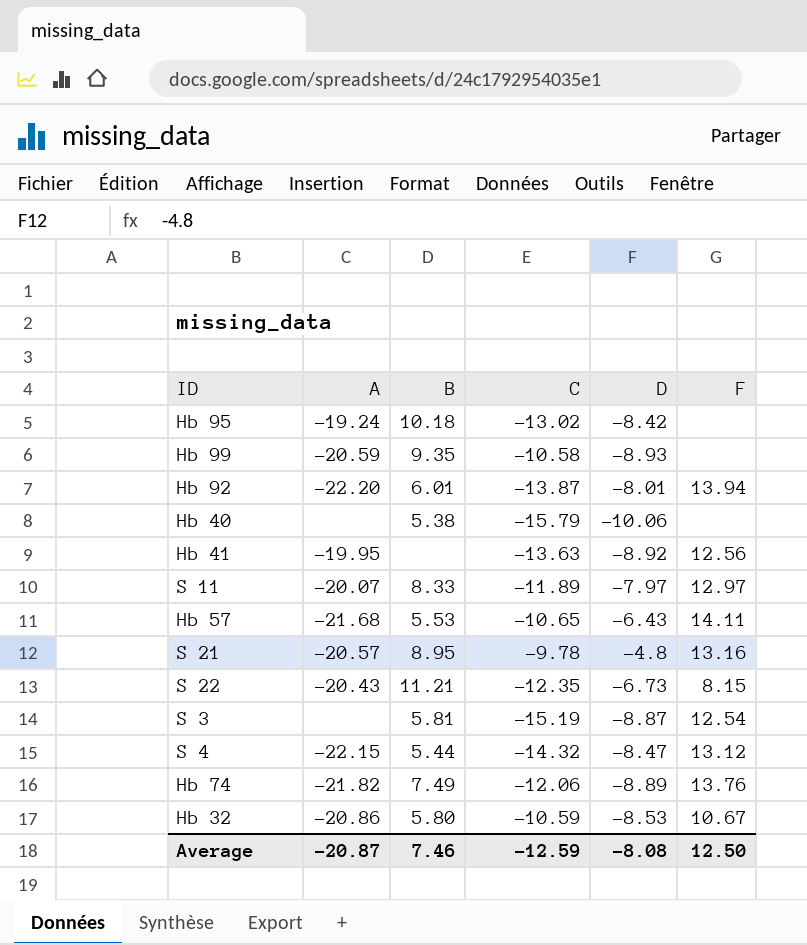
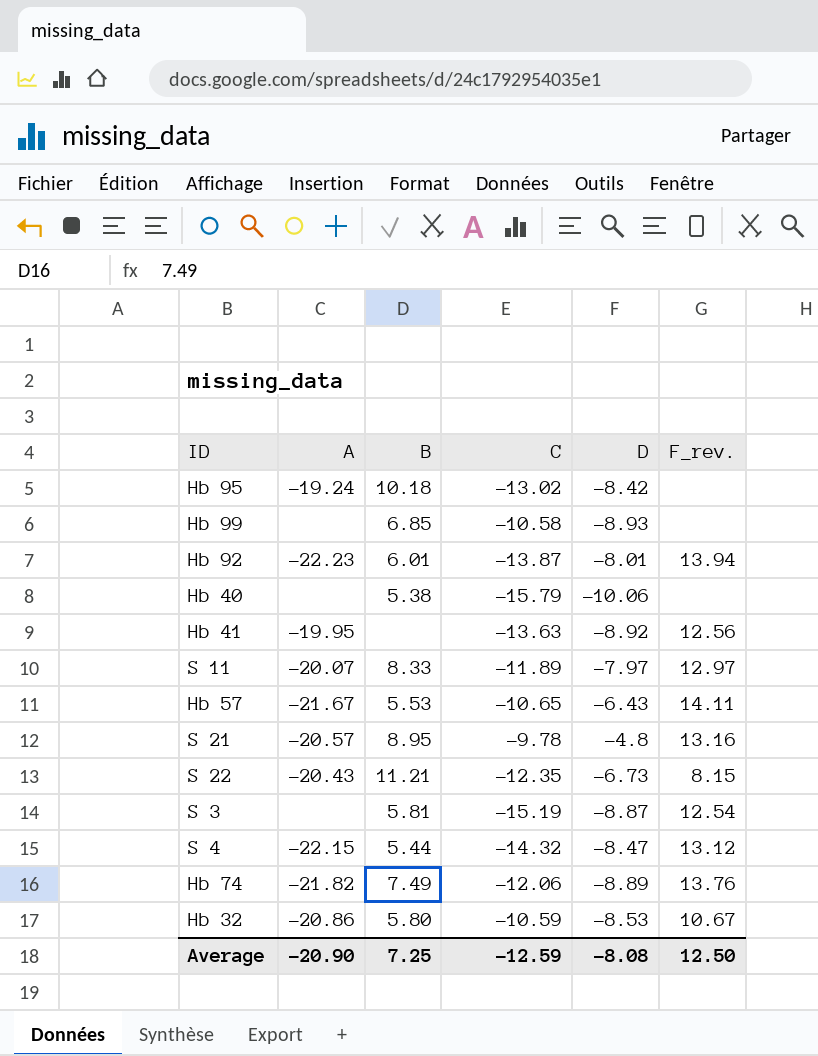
column name: F -> F_rev.
Hb 99 | A: -20.59 -> none
Hb 99 | B: 9.35 -> 6.85
Hb 92 | A: -22.20 -> -22.23
Hb 57 | A: -21.68 -> -21.67
Average | A: -20.87 -> -20.90
Average | B: 7.46 -> 7.25

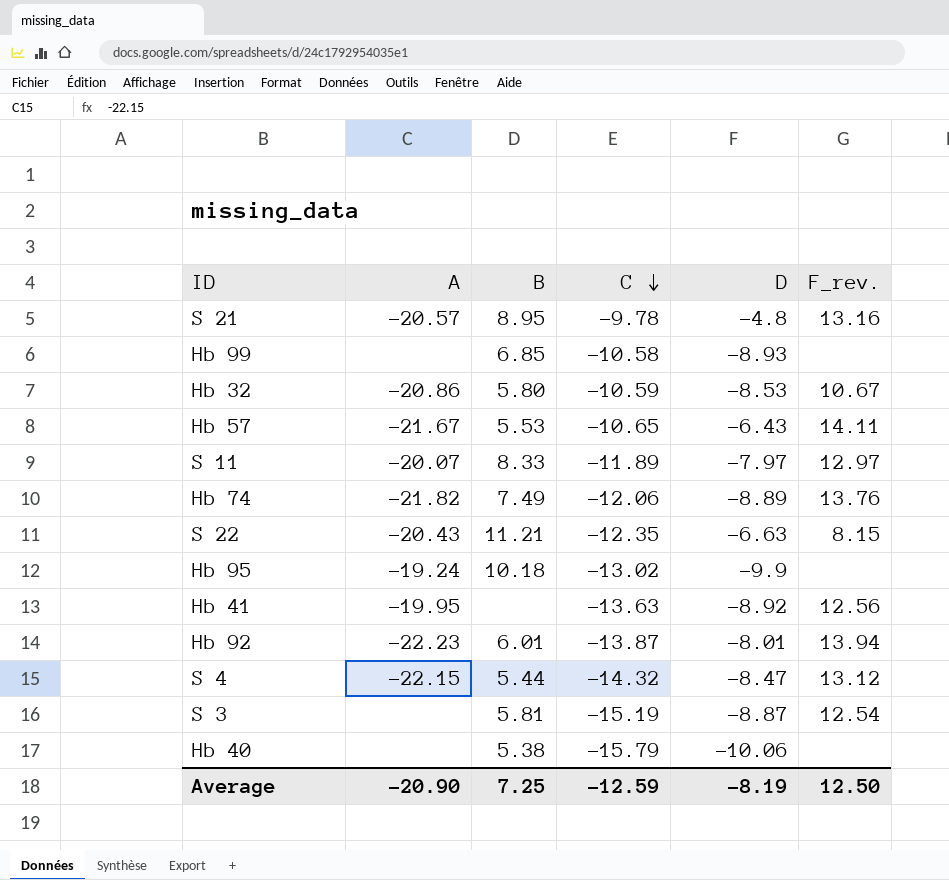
row order: none -> C descending
S 22 | D: -6.73 -> -6.63
Hb 95 | D: -8.42 -> -9.9
Average | D: -8.08 -> -8.19

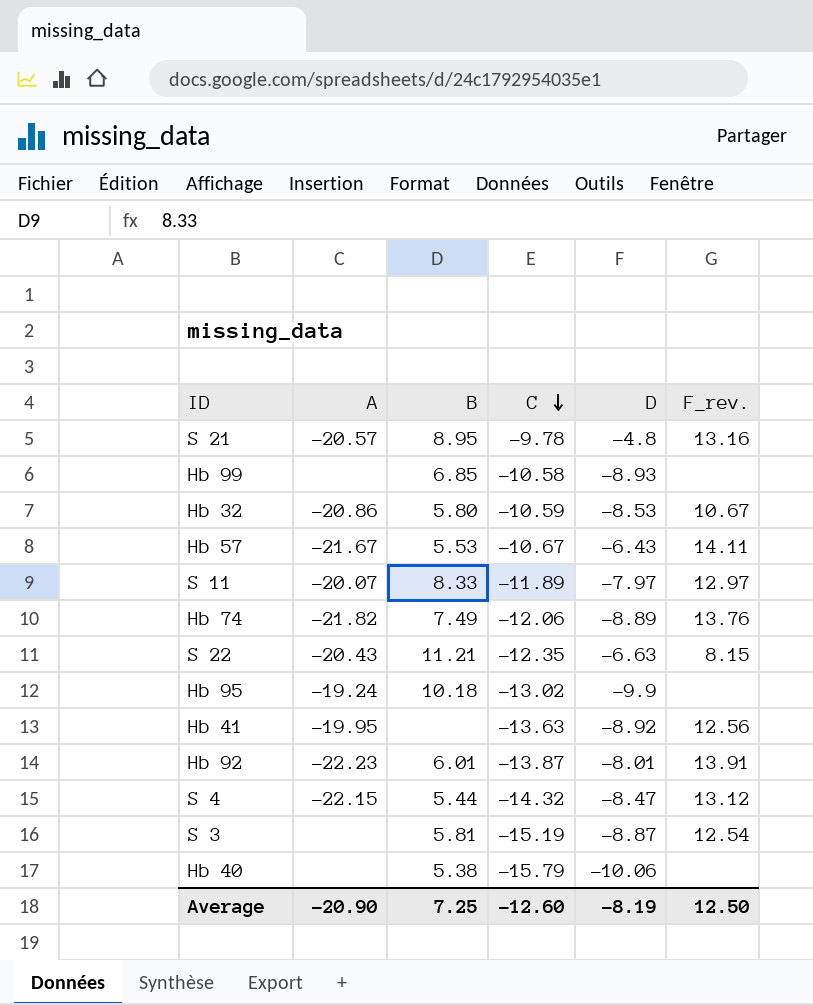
Hb 57 | C: -10.65 -> -10.67
Hb 92 | F_rev.: 13.94 -> 13.91
Average | C: -12.59 -> -12.60

